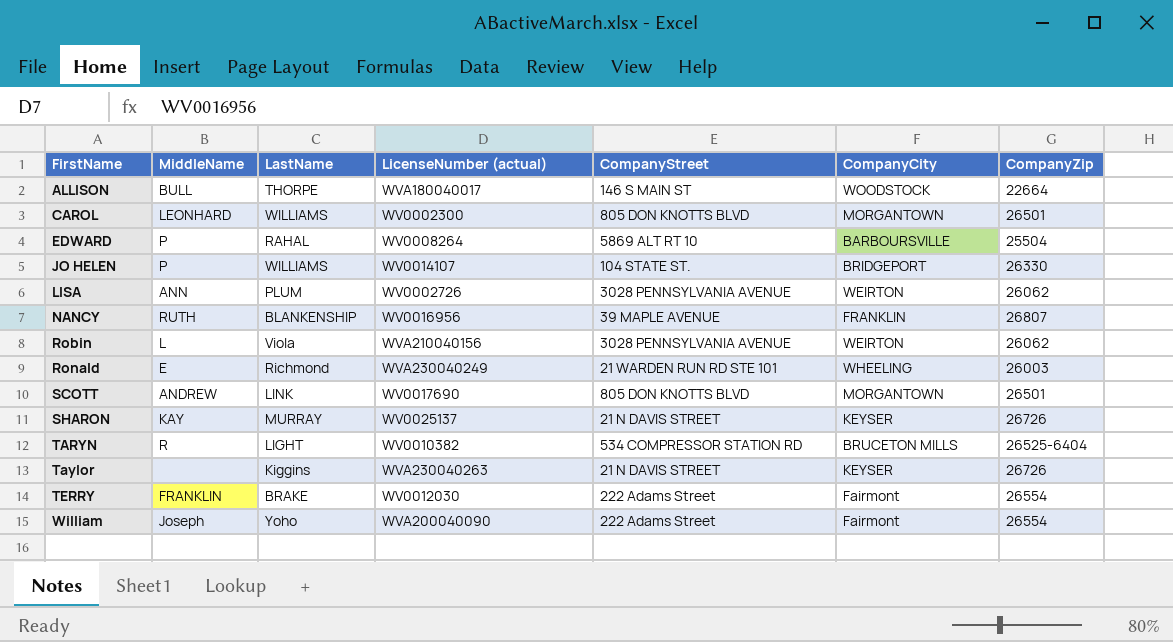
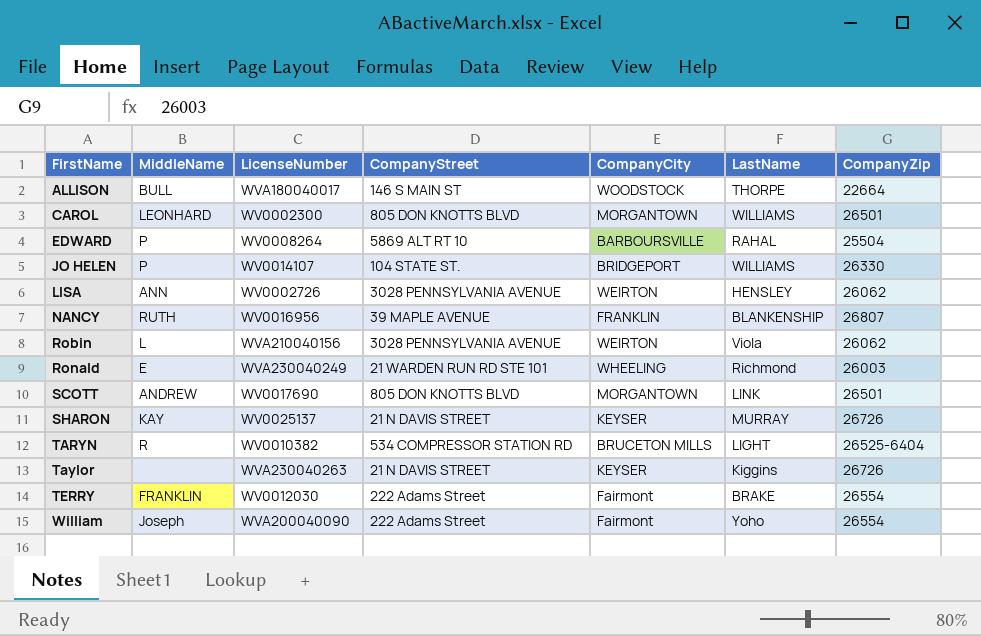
column name: LicenseNumber (actual) -> LicenseNumber
column LastName | position: 3 -> 6
LISA | LastName: PLUM -> HENSLEY

